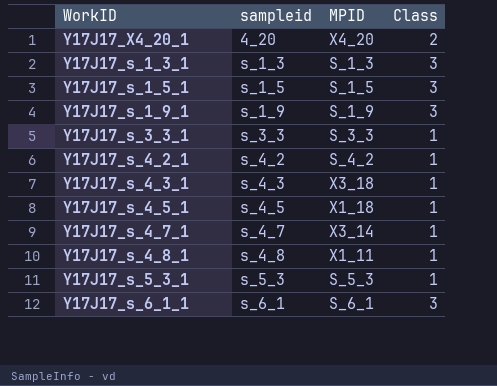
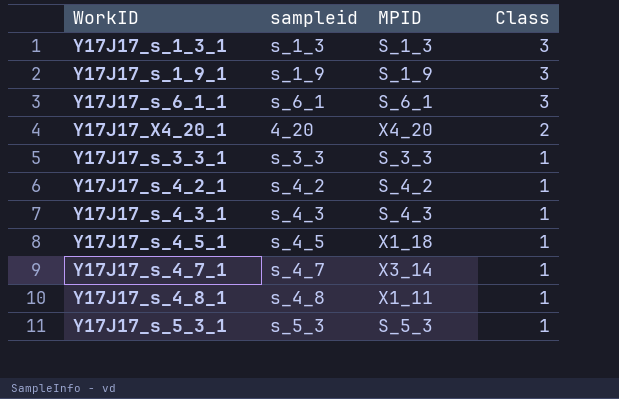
row order: sampleid ascending -> Class descending
row Y17J17_s_1_5_1: s_1_5 | S_1_5 | 3 -> none
Y17J17_s_4_3_1 | MPID: X3_18 -> S_4_3

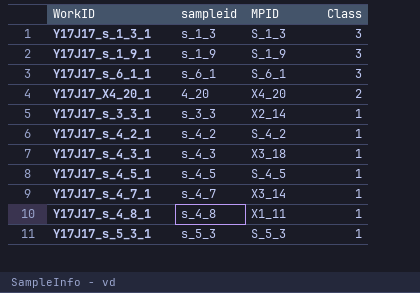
Y17J17_s_3_3_1 | MPID: S_3_3 -> X2_14
Y17J17_s_4_3_1 | MPID: S_4_3 -> X3_18
Y17J17_s_4_5_1 | MPID: X1_18 -> S_4_5

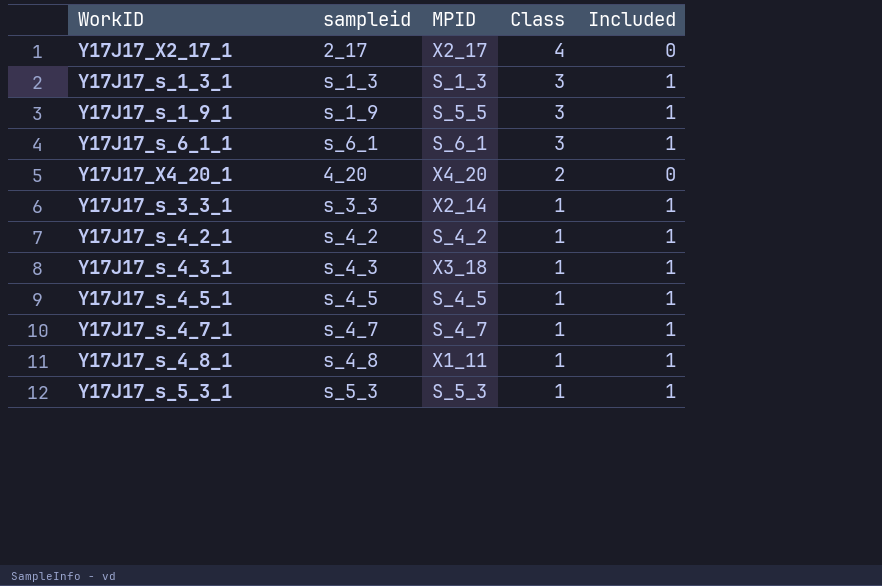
column Included | position: none -> 5
row Y17J17_X2_17_1: none -> 2_17 | X2_17 | 4 | 0
Y17J17_s_1_9_1 | MPID: S_1_9 -> S_5_5
Y17J17_s_4_7_1 | MPID: X3_14 -> S_4_7

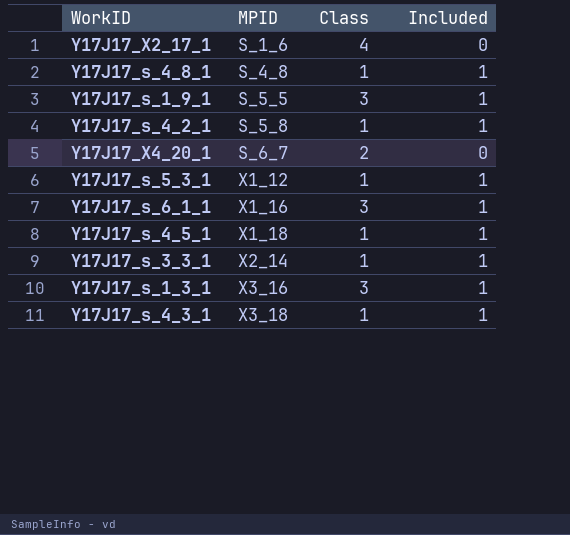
row order: Class descending -> MPID ascending
column sampleid | position: 2 -> none
row Y17J17_s_4_7_1: s_4_7 | S_4_7 | 1 | 1 -> none
Y17J17_X2_17_1 | MPID: X2_17 -> S_1_6
Y17J17_s_4_8_1 | MPID: X1_11 -> S_4_8
Y17J17_s_4_2_1 | MPID: S_4_2 -> S_5_8
Y17J17_X4_20_1 | MPID: X4_20 -> S_6_7
Y17J17_s_5_3_1 | MPID: S_5_3 -> X1_12
Y17J17_s_6_1_1 | MPID: S_6_1 -> X1_16
Y17J17_s_4_5_1 | MPID: S_4_5 -> X1_18
Y17J17_s_1_3_1 | MPID: S_1_3 -> X3_16

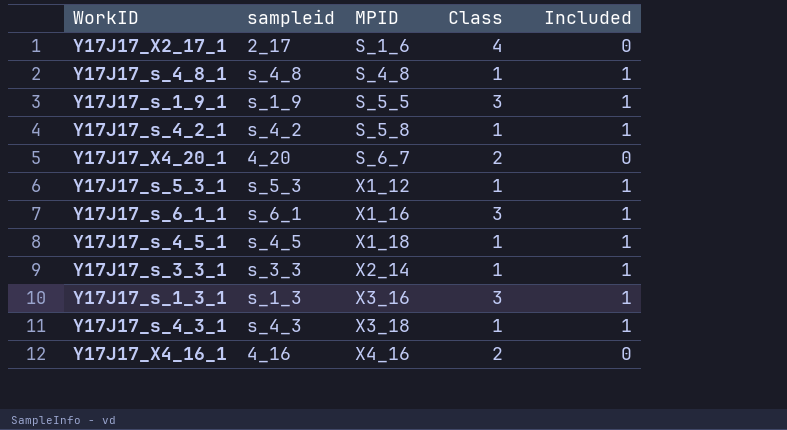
column sampleid | position: none -> 2
row Y17J17_X4_16_1: none -> 4_16 | X4_16 | 2 | 0

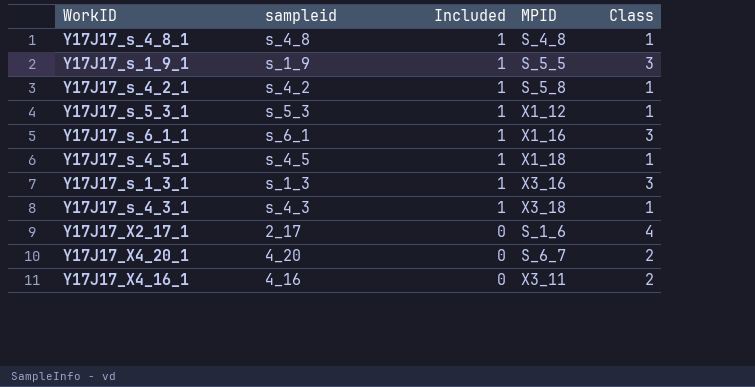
row order: MPID ascending -> Included descending
column Included | position: 5 -> 3
row Y17J17_s_3_3_1: s_3_3 | X2_14 | 1 | 1 -> none
Y17J17_X4_16_1 | MPID: X4_16 -> X3_11

